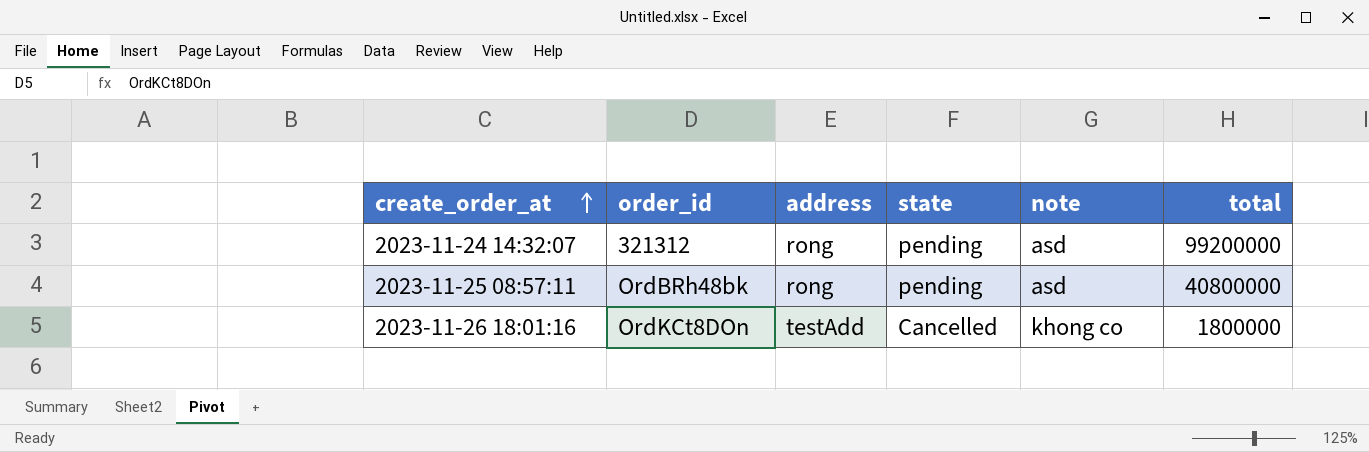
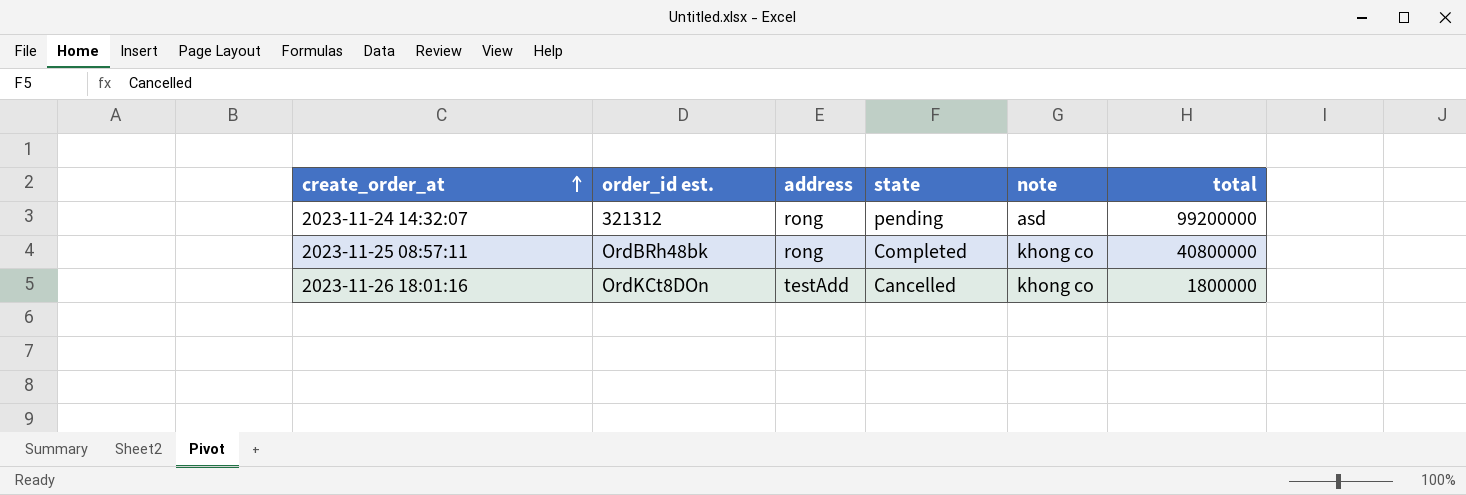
column name: order_id -> order_id est.
2023-11-25 08:57:11 | state: pending -> Completed
2023-11-25 08:57:11 | note: asd -> khong co

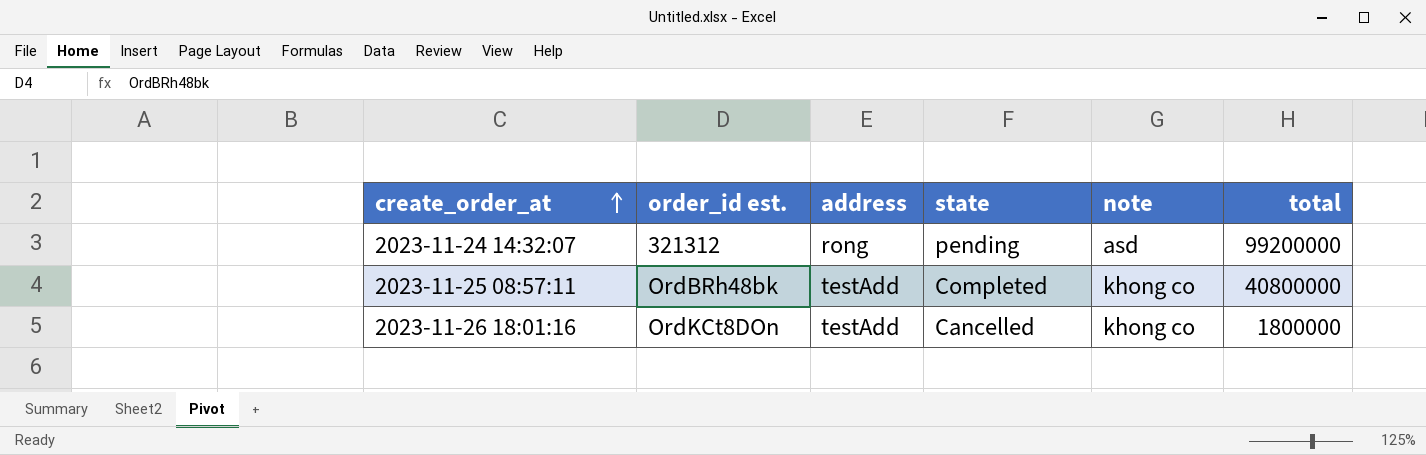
2023-11-25 08:57:11 | address: rong -> testAdd

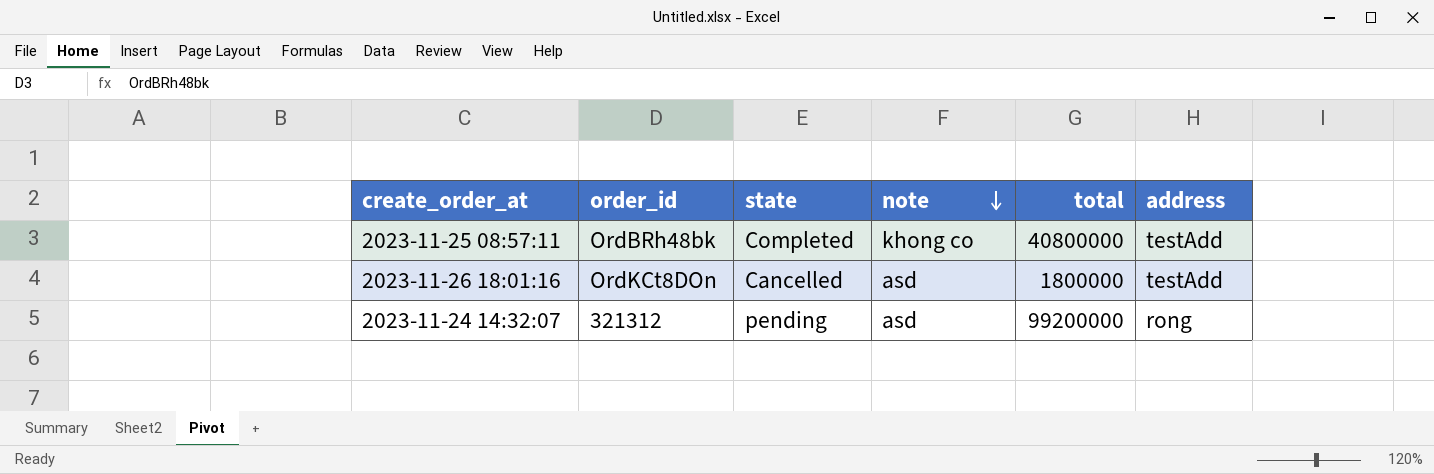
row order: create_order_at ascending -> note descending
column name: order_id est. -> order_id
column address | position: 3 -> 6
2023-11-26 18:01:16 | note: khong co -> asd

